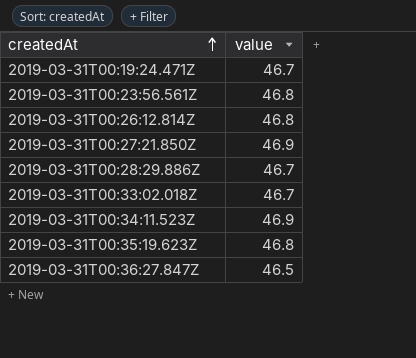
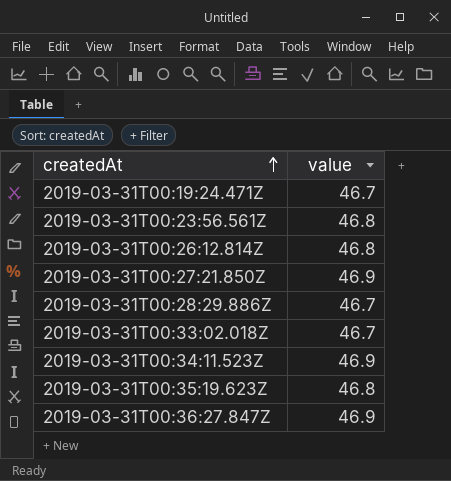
2019-03-31T00:36:27.847Z | value: 46.5 -> 46.9

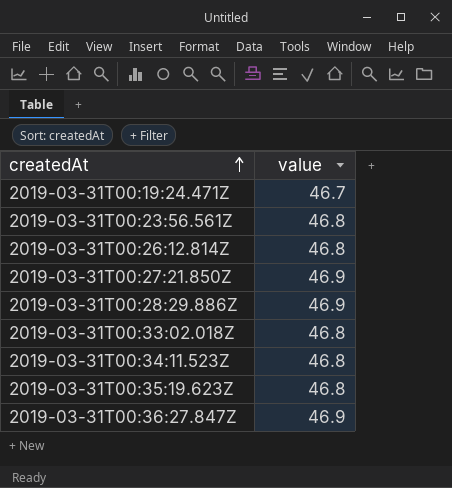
2019-03-31T00:28:29.886Z | value: 46.7 -> 46.9
2019-03-31T00:33:02.018Z | value: 46.7 -> 46.8
2019-03-31T00:34:11.523Z | value: 46.9 -> 46.8

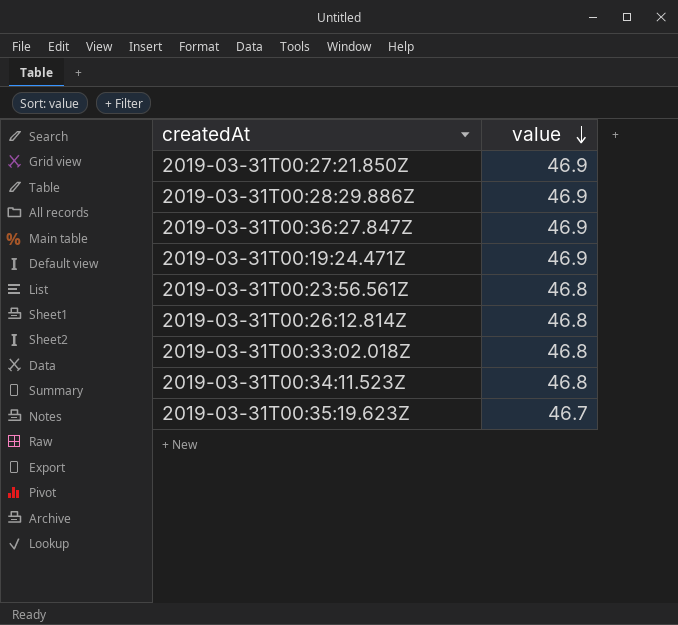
row order: createdAt ascending -> value descending
2019-03-31T00:19:24.471Z | value: 46.7 -> 46.9
2019-03-31T00:35:19.623Z | value: 46.8 -> 46.7

